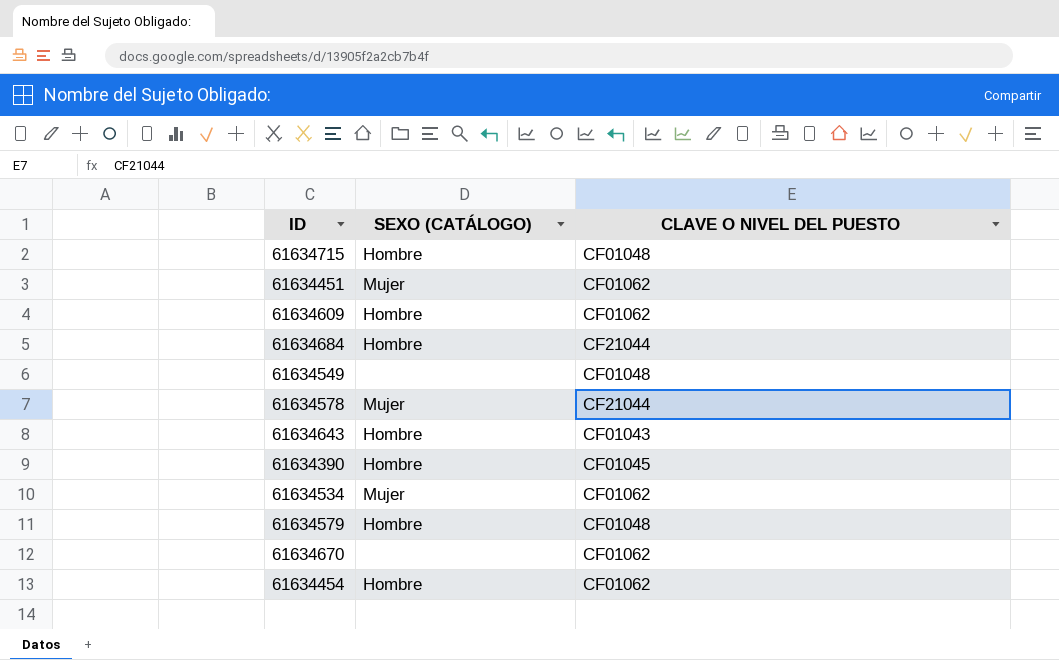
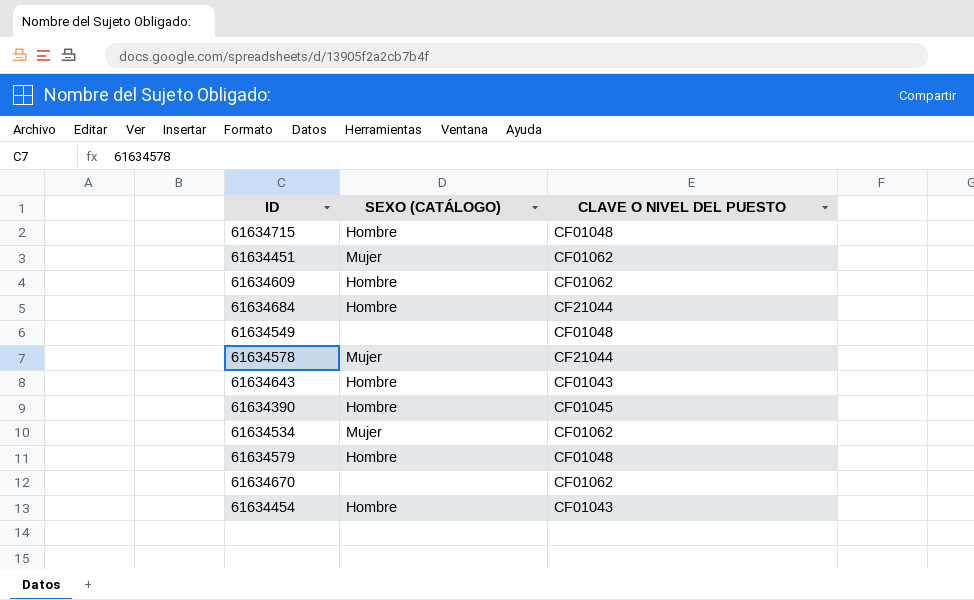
61634454 | CLAVE O NIVEL DEL PUESTO: CF01062 -> CF01043

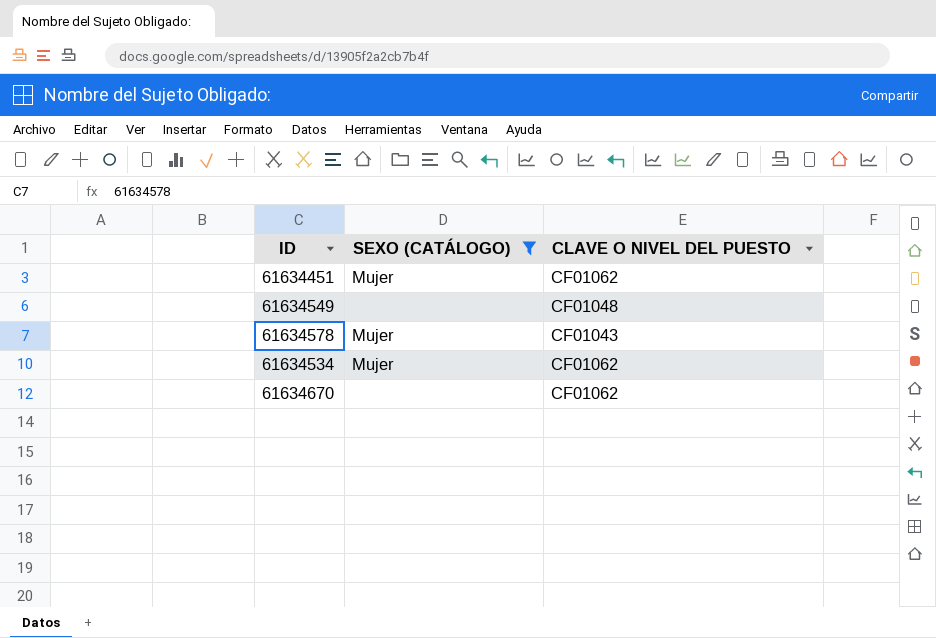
filter: none -> SEXO (CATÁLOGO) != Hombre
61634578 | CLAVE O NIVEL DEL PUESTO: CF21044 -> CF01043

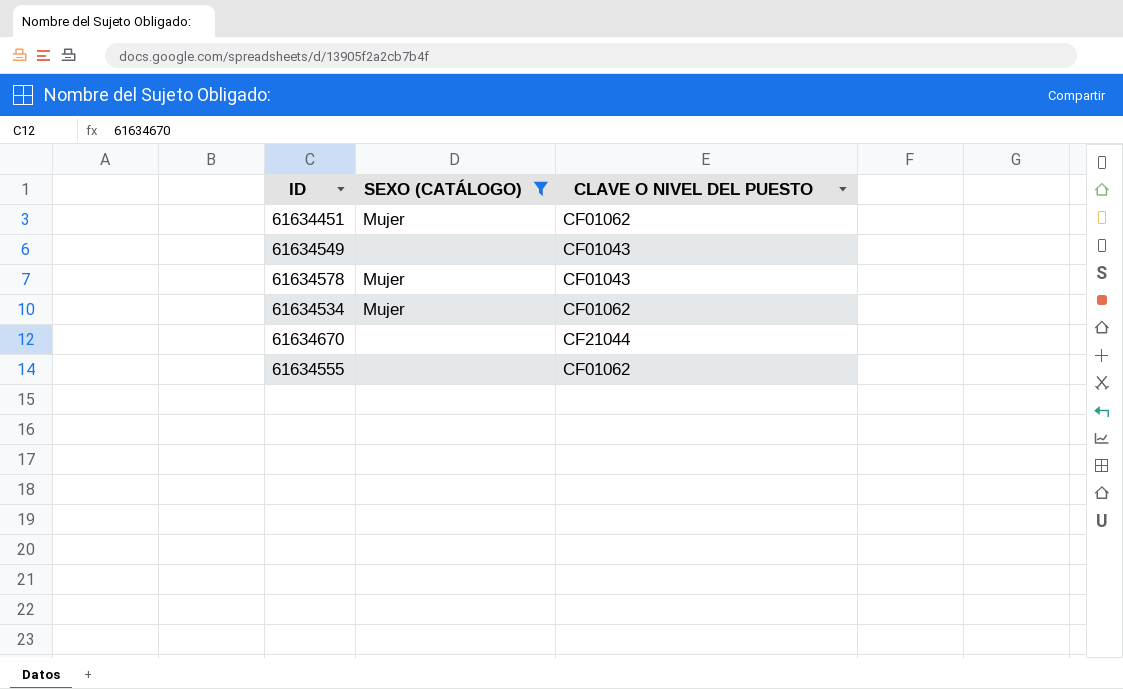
61634549 | CLAVE O NIVEL DEL PUESTO: CF01048 -> CF01043
61634670 | CLAVE O NIVEL DEL PUESTO: CF01062 -> CF21044
row 61634555: none -> none | CF01062

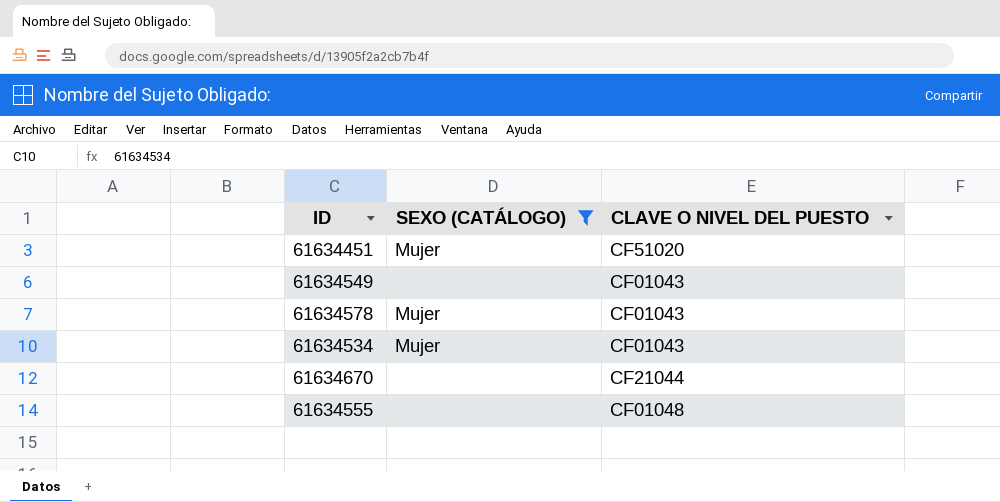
61634451 | CLAVE O NIVEL DEL PUESTO: CF01062 -> CF51020
61634534 | CLAVE O NIVEL DEL PUESTO: CF01062 -> CF01043
61634555 | CLAVE O NIVEL DEL PUESTO: CF01062 -> CF01048

